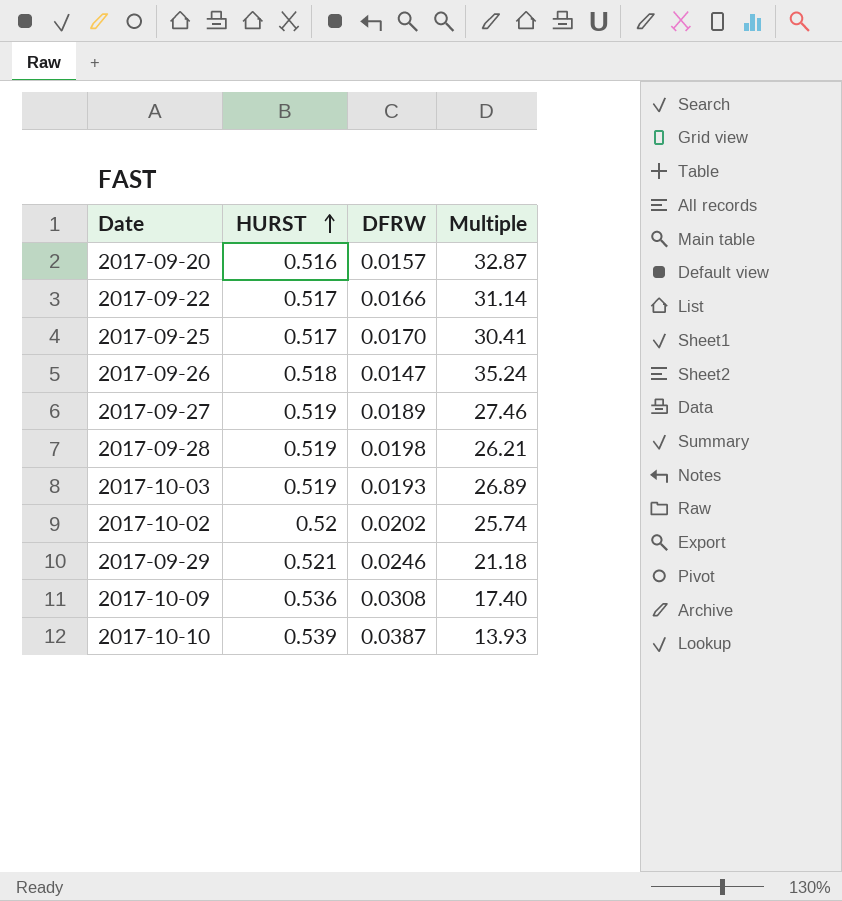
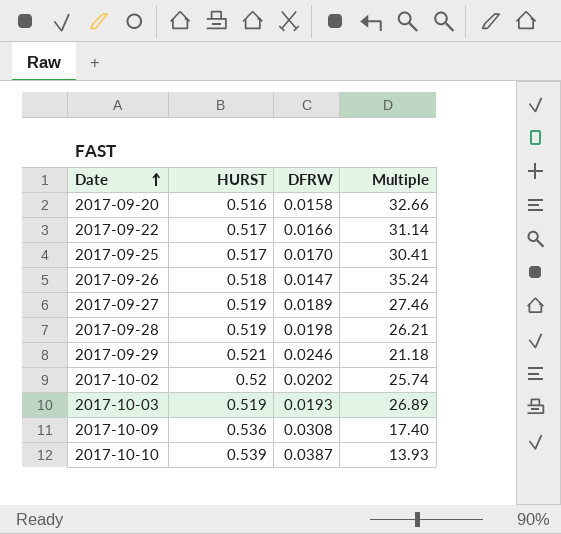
row order: HURST ascending -> Date ascending
2017-09-20 | DFRW: 0.0157 -> 0.0158
2017-09-20 | Multiple: 32.87 -> 32.66

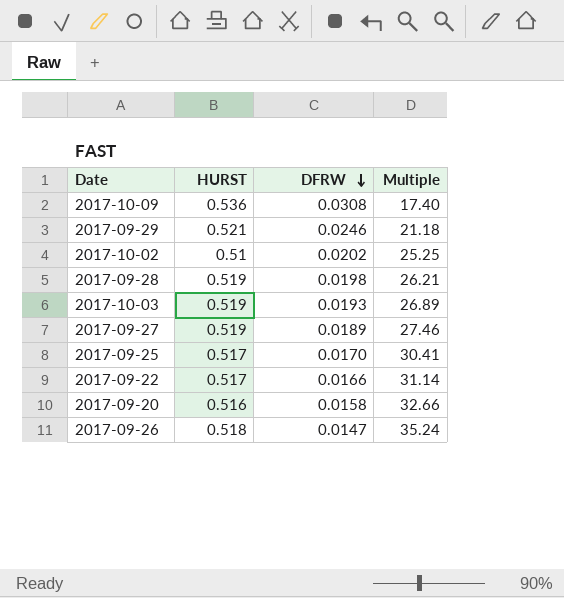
row order: Date ascending -> DFRW descending
row 2017-10-10: 0.539 | 0.0387 | 13.93 -> none
2017-10-02 | HURST: 0.52 -> 0.51
2017-10-02 | Multiple: 25.74 -> 25.25

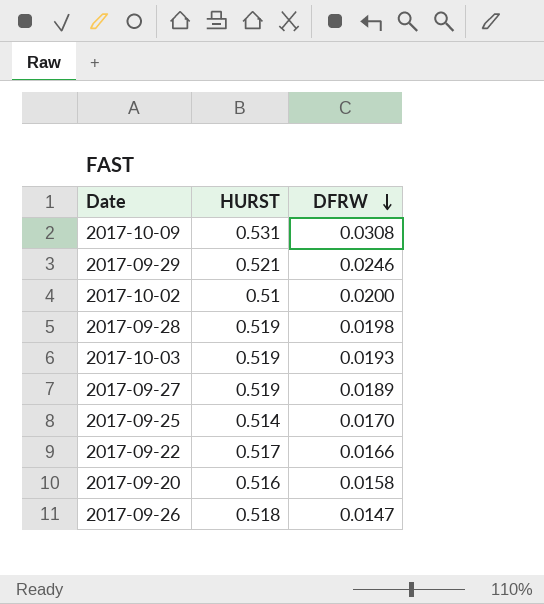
column Multiple | formula: [HURST] / [DFRW] -> none
2017-10-09 | HURST: 0.536 -> 0.531
2017-10-02 | DFRW: 0.0202 -> 0.0200
2017-09-25 | HURST: 0.517 -> 0.514

